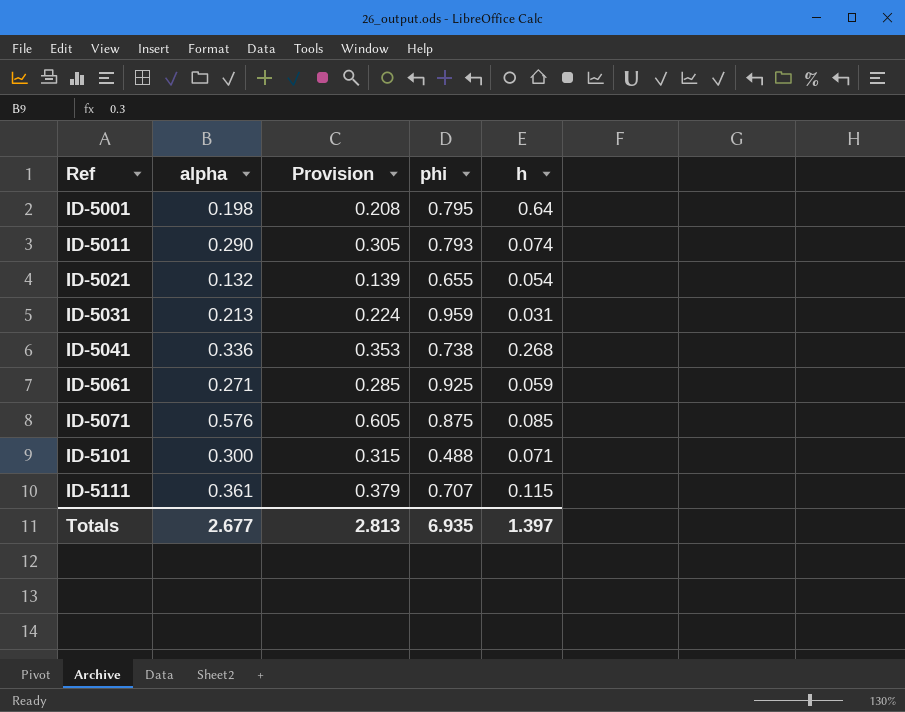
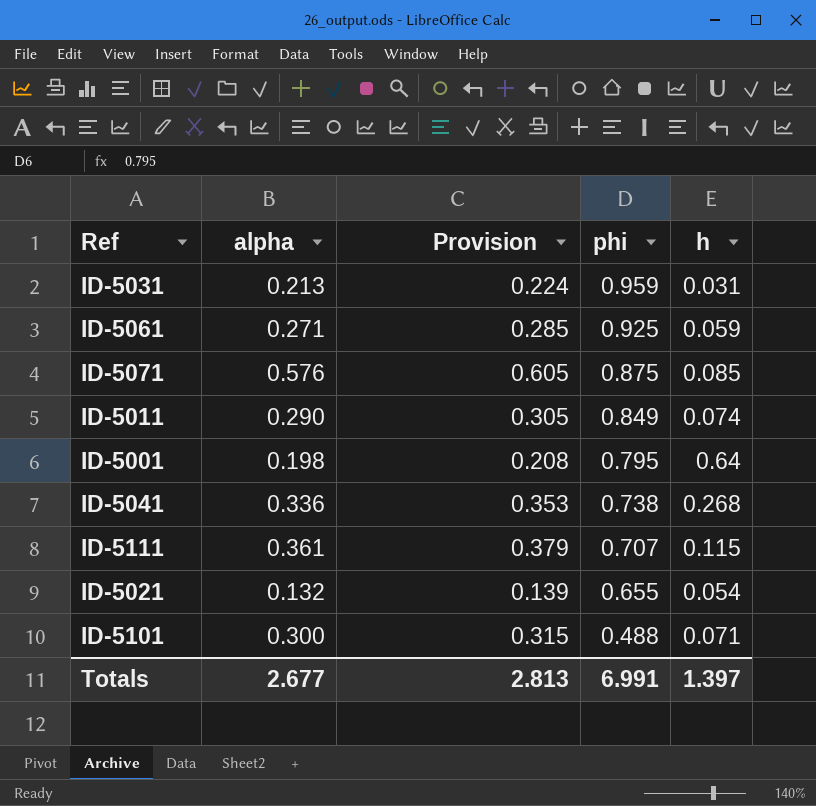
row order: Ref ascending -> phi descending
ID-5011 | phi: 0.793 -> 0.849
Totals | phi: 6.935 -> 6.991

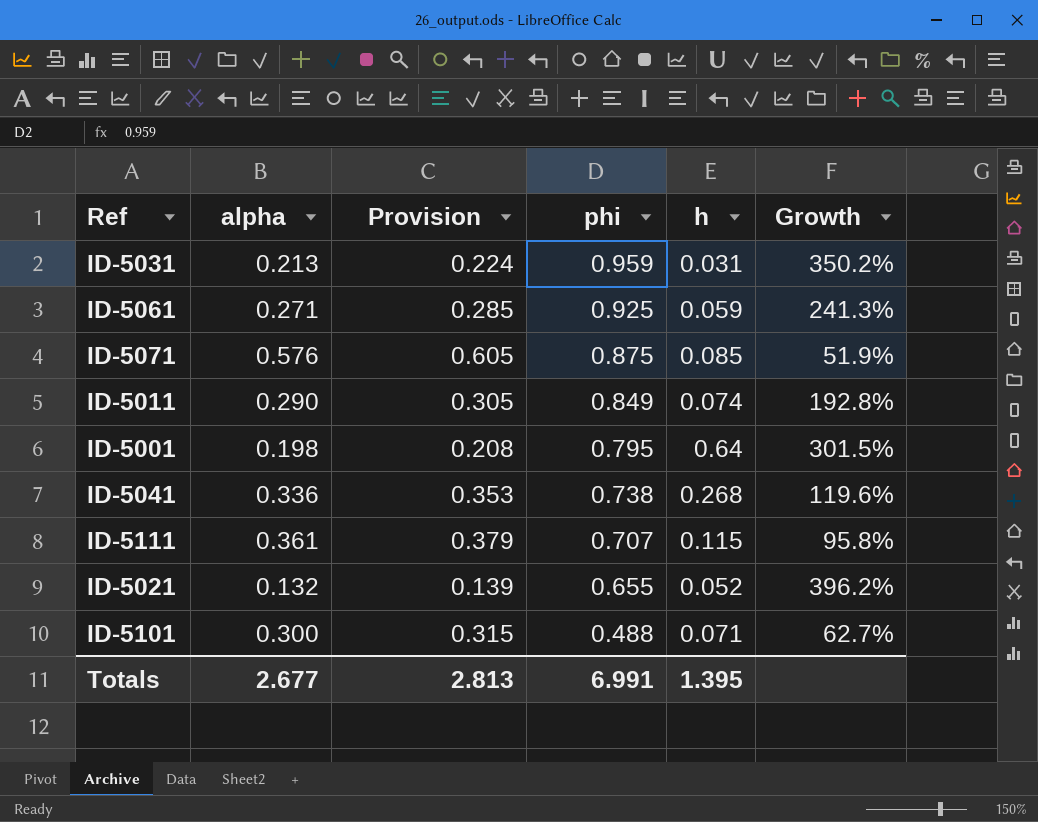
column Growth | formula: none -> ([phi] - [alpha]) / [alpha]
ID-5021 | h: 0.054 -> 0.052
Totals | h: 1.397 -> 1.395

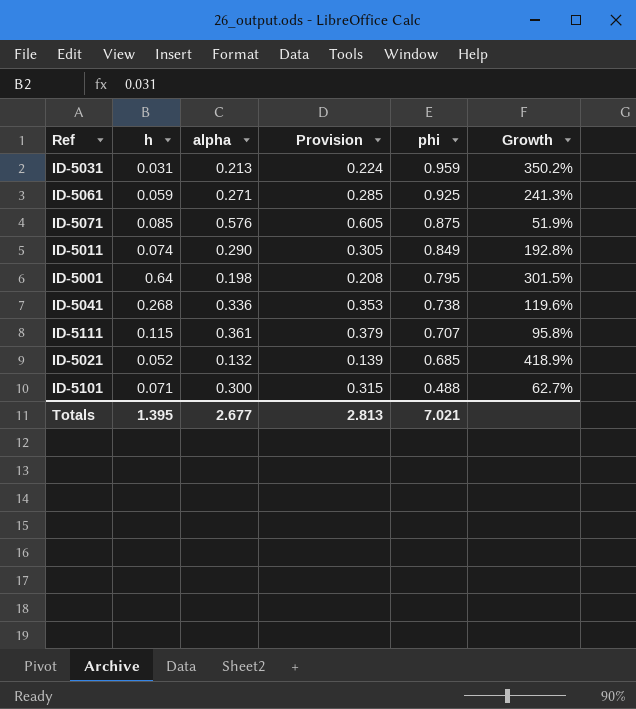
column h | position: 5 -> 2
ID-5021 | phi: 0.655 -> 0.685
ID-5021 | Growth: 396.2% -> 418.9%
Totals | phi: 6.991 -> 7.021

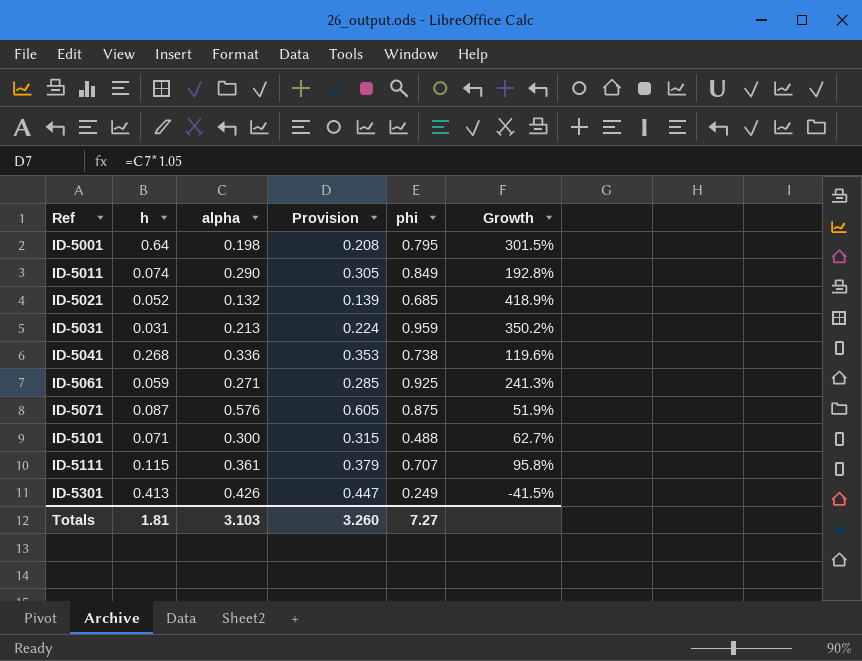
row order: phi descending -> Ref ascending
ID-5071 | h: 0.085 -> 0.087
row ID-5301: none -> 0.413 | 0.426 | 0.447 | 0.249 | -41.5%
Totals | h: 1.395 -> 1.81
Totals | alpha: 2.677 -> 3.103
Totals | Provision: 2.813 -> 3.260
Totals | phi: 7.021 -> 7.27

